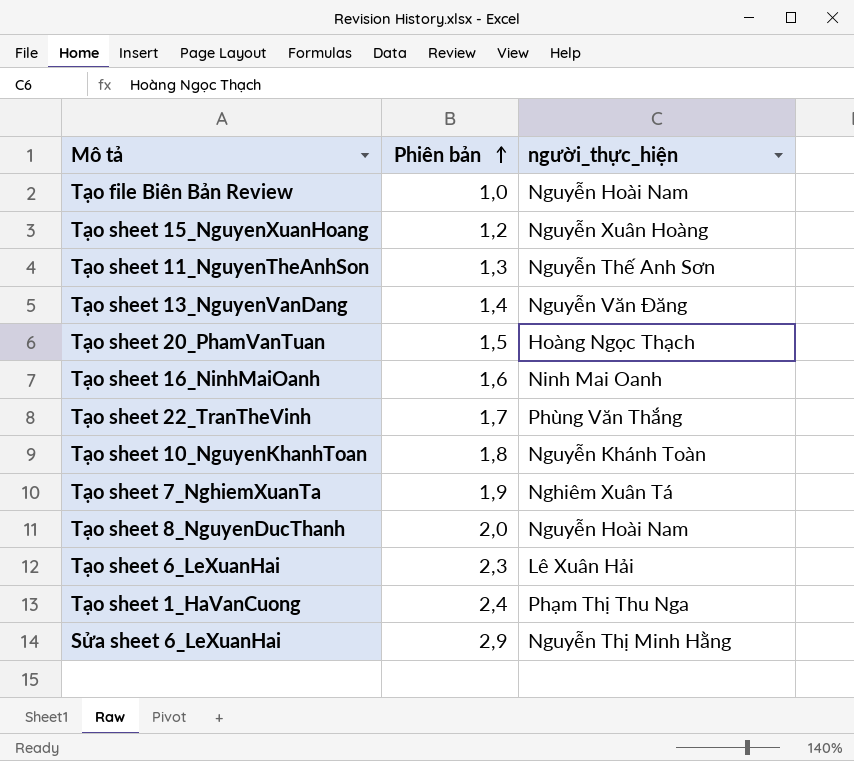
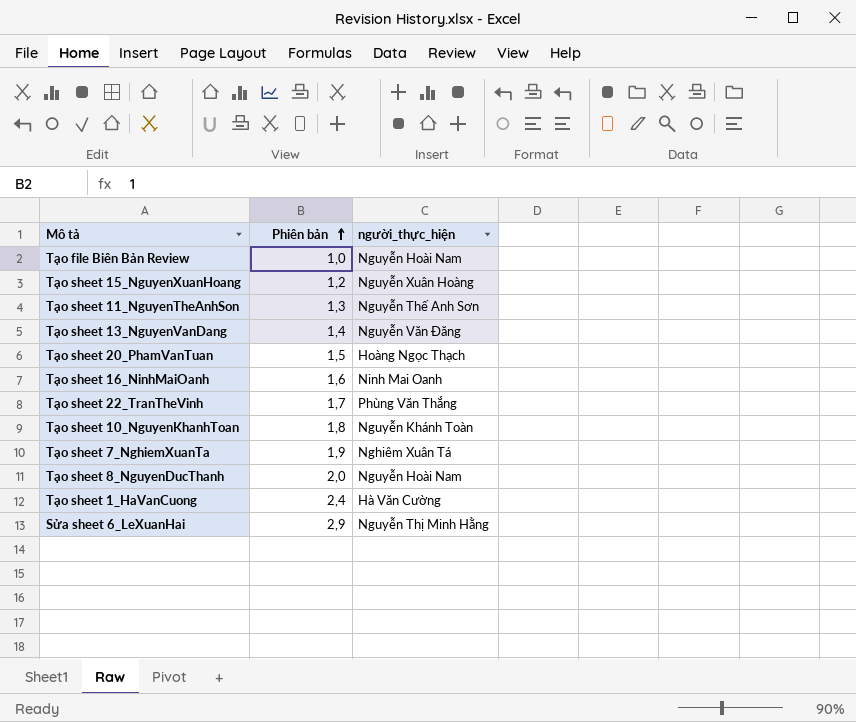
row Tạo sheet 6_LeXuanHai: 2,3 | Lê Xuân Hải -> none
Tạo sheet 1_HaVanCuong | người_thực_hiện: Phạm Thị Thu Nga -> Hà Văn Cường

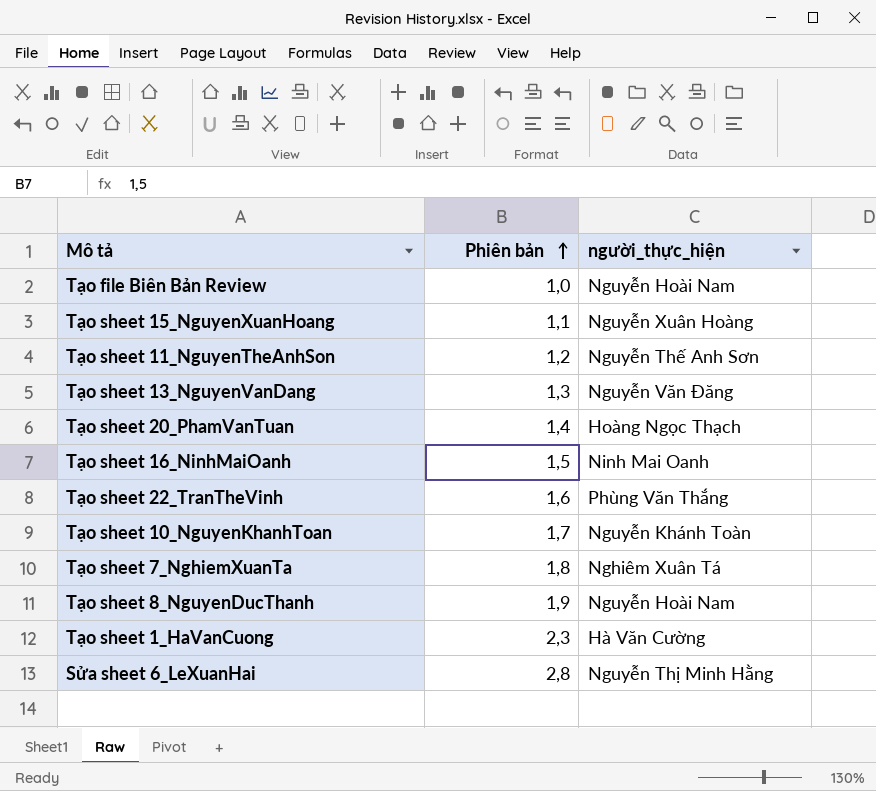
Tạo sheet 15_NguyenXuanHoang | Phiên bản: 1,2 -> 1,1
Tạo sheet 11_NguyenTheAnhSon | Phiên bản: 1,3 -> 1,2
Tạo sheet 13_NguyenVanDang | Phiên bản: 1,4 -> 1,3
Tạo sheet 20_PhamVanTuan | Phiên bản: 1,5 -> 1,4
Tạo sheet 16_NinhMaiOanh | Phiên bản: 1,6 -> 1,5
Tạo sheet 22_TranTheVinh | Phiên bản: 1,7 -> 1,6
Tạo sheet 10_NguyenKhanhToan | Phiên bản: 1,8 -> 1,7
Tạo sheet 7_NghiemXuanTa | Phiên bản: 1,9 -> 1,8
Tạo sheet 8_NguyenDucThanh | Phiên bản: 2,0 -> 1,9
Tạo sheet 1_HaVanCuong | Phiên bản: 2,4 -> 2,3
Sửa sheet 6_LeXuanHai | Phiên bản: 2,9 -> 2,8

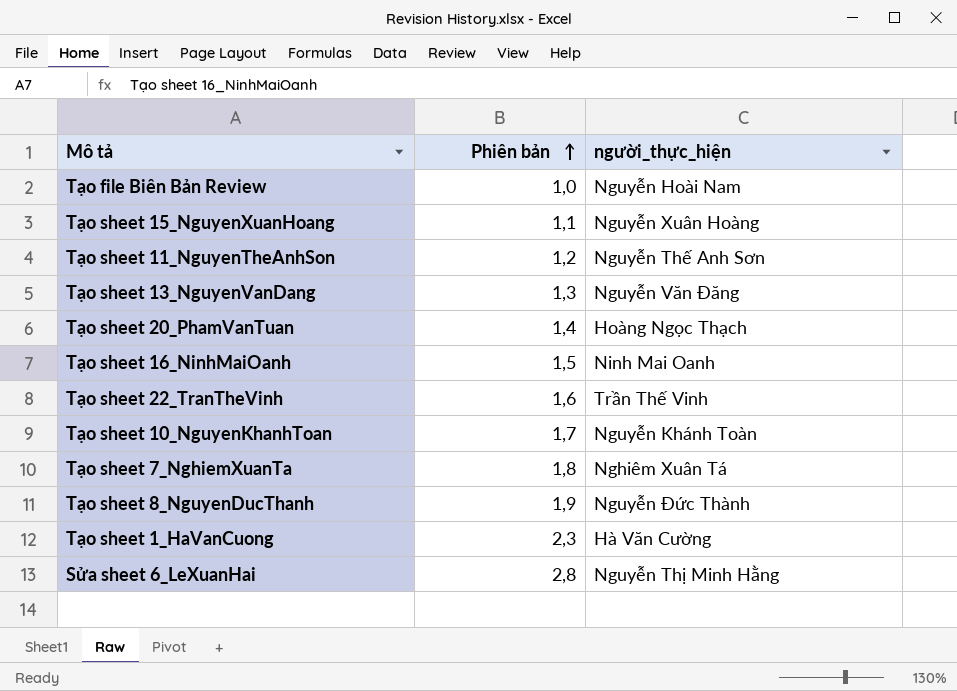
Tạo sheet 22_TranTheVinh | người_thực_hiện: Phùng Văn Thắng -> Trần Thế Vinh
Tạo sheet 8_NguyenDucThanh | người_thực_hiện: Nguyễn Hoài Nam -> Nguyễn Đức Thành

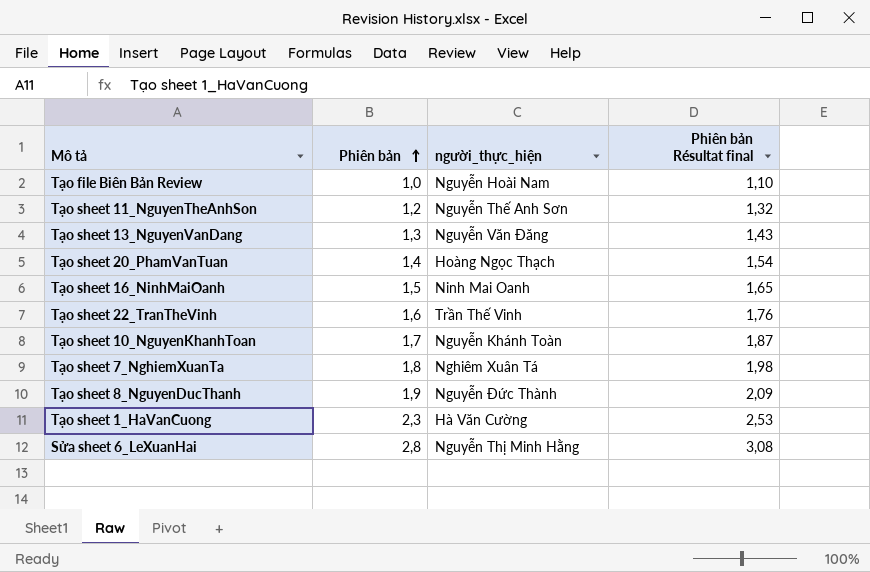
column Phiên bản Résultat final | formula: none -> [Phiên bản] * 1,1
row Tạo sheet 15_NguyenXuanHoang: 1,1 | Nguyễn Xuân Hoàng -> none

